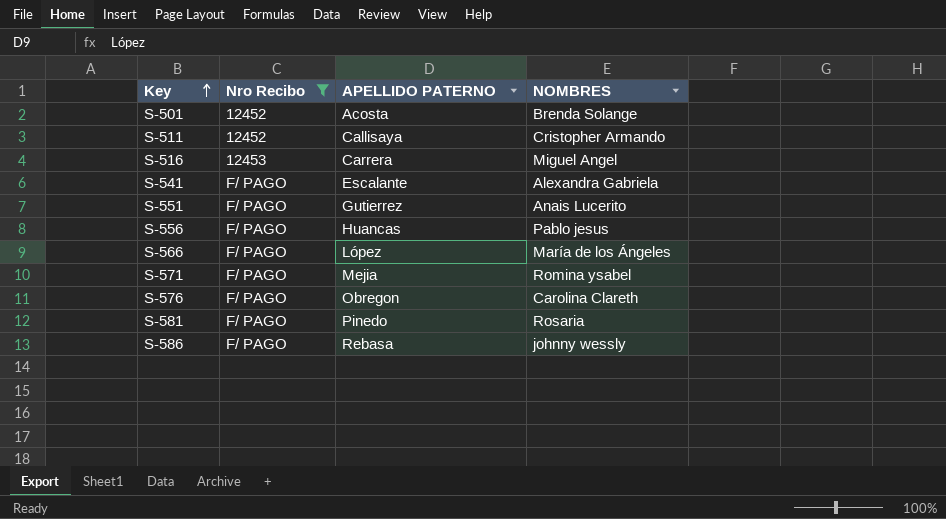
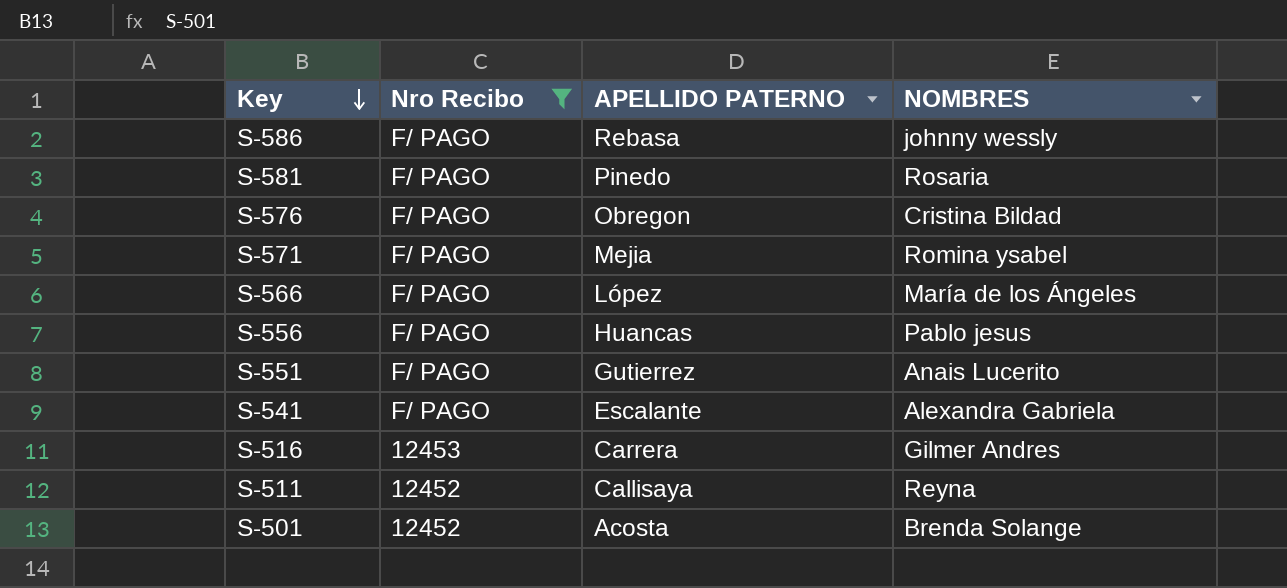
row order: Key ascending -> Key descending
S-576 | NOMBRES: Carolina Clareth -> Cristina Bildad
S-516 | NOMBRES: Miguel Angel -> Gilmer Andres
S-511 | NOMBRES: Cristopher Armando -> Reyna

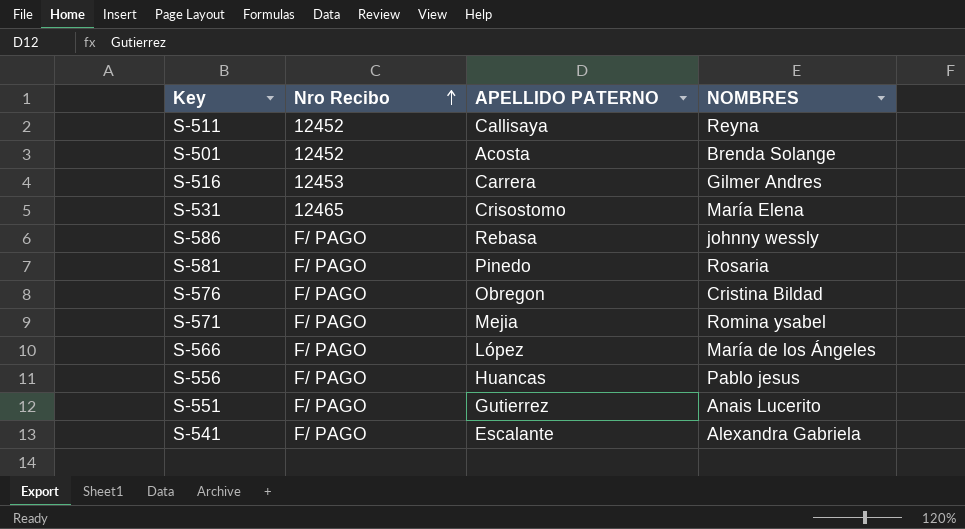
filter: Nro Recibo != 12465 -> none
row order: Key descending -> Nro Recibo ascending

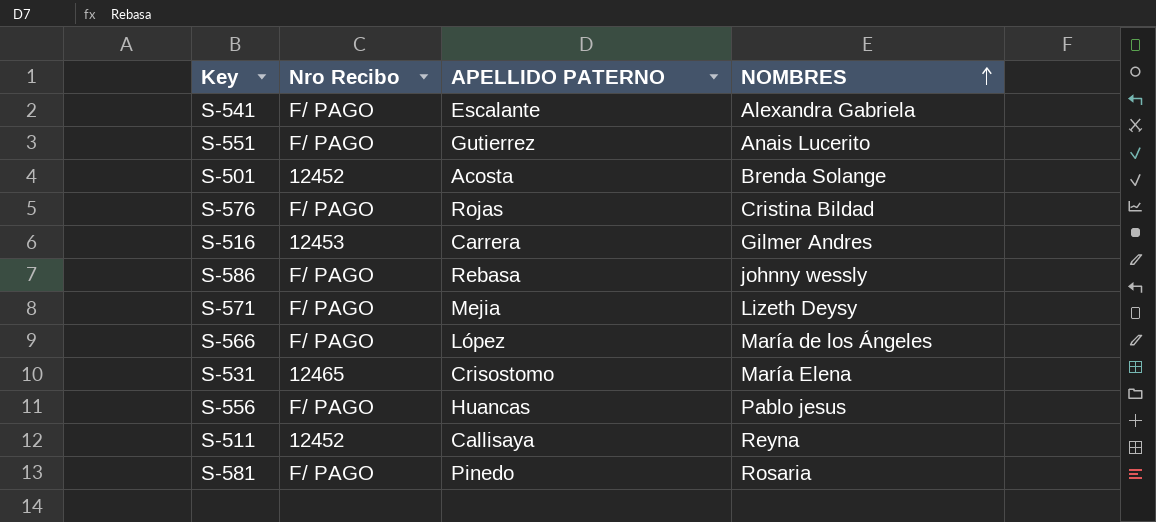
row order: Nro Recibo ascending -> NOMBRES ascending
S-576 | APELLIDO PATERNO: Obregon -> Rojas
S-571 | NOMBRES: Romina ysabel -> Lizeth Deysy

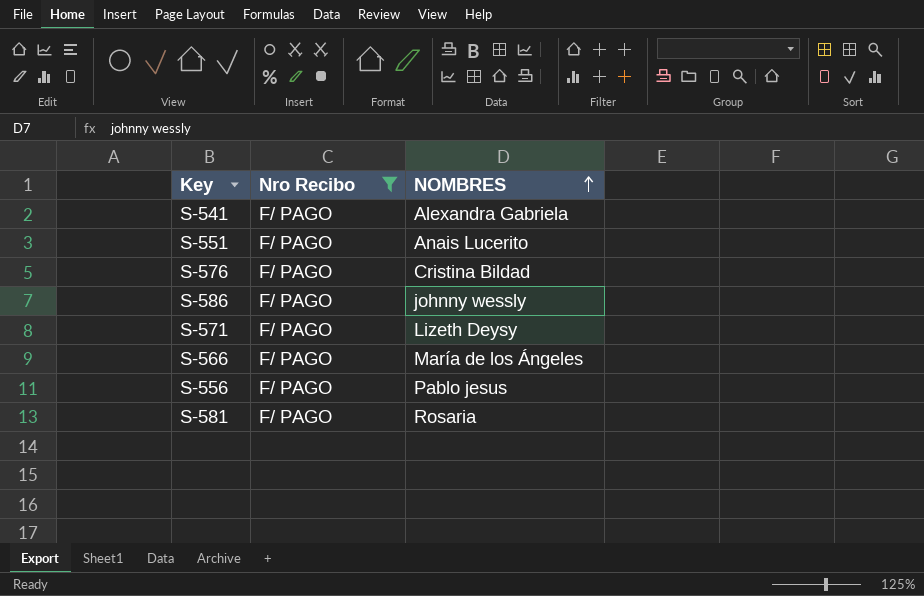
filter: none -> Nro Recibo = F/ PAGO
column APELLIDO PATERNO | position: 3 -> none

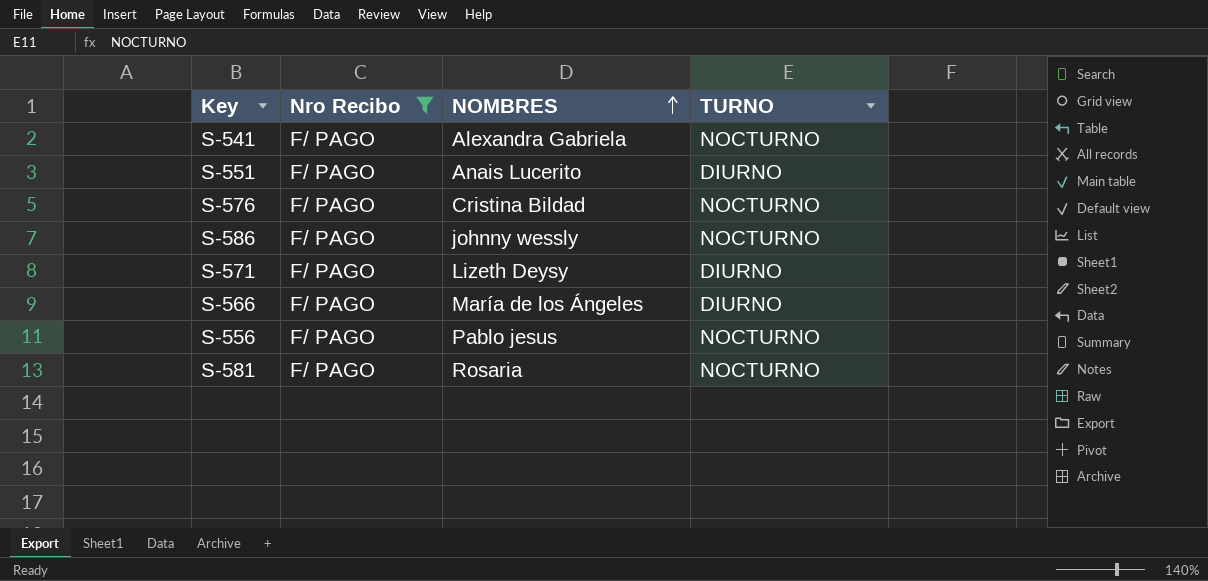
column TURNO | position: none -> 4

